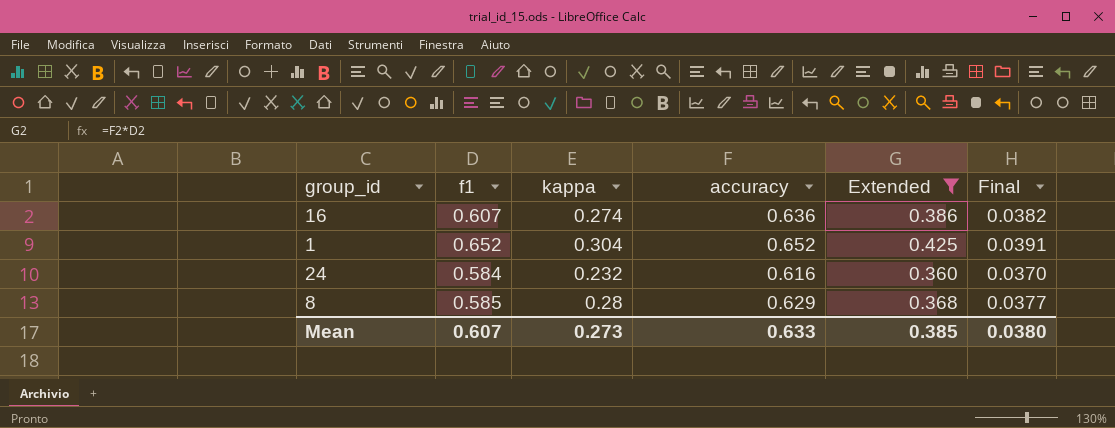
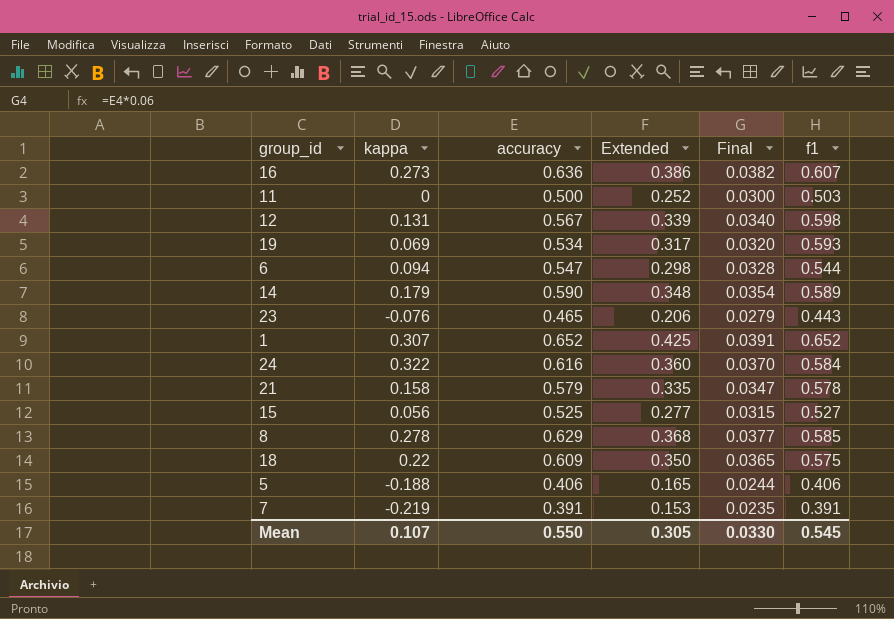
filter: Extended >= 0.360 -> none
column f1 | position: 2 -> 6
16 | kappa: 0.274 -> 0.273
1 | kappa: 0.304 -> 0.307
24 | kappa: 0.232 -> 0.322
8 | kappa: 0.28 -> 0.278
Mean | kappa: 0.273 -> 0.107
Mean | accuracy: 0.633 -> 0.550
Mean | Extended: 0.385 -> 0.305
Mean | Final: 0.0380 -> 0.0330
Mean | f1: 0.607 -> 0.545

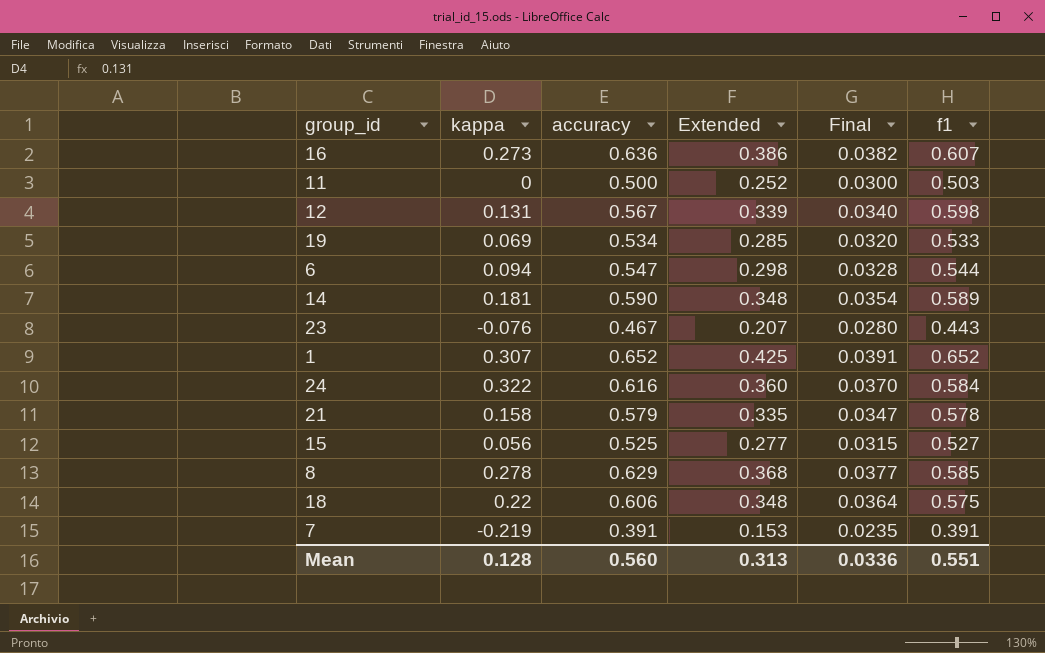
row 5: -0.188 | 0.406 | 0.165 | 0.0244 | 0.406 -> none
19 | Extended: 0.317 -> 0.285
19 | f1: 0.593 -> 0.533
14 | kappa: 0.179 -> 0.181
23 | accuracy: 0.465 -> 0.467
23 | Extended: 0.206 -> 0.207
23 | Final: 0.0279 -> 0.0280
18 | accuracy: 0.609 -> 0.606
18 | Extended: 0.350 -> 0.348
18 | Final: 0.0365 -> 0.0364
Mean | kappa: 0.107 -> 0.128
Mean | accuracy: 0.550 -> 0.560
Mean | Extended: 0.305 -> 0.313
Mean | Final: 0.0330 -> 0.0336
Mean | f1: 0.545 -> 0.551

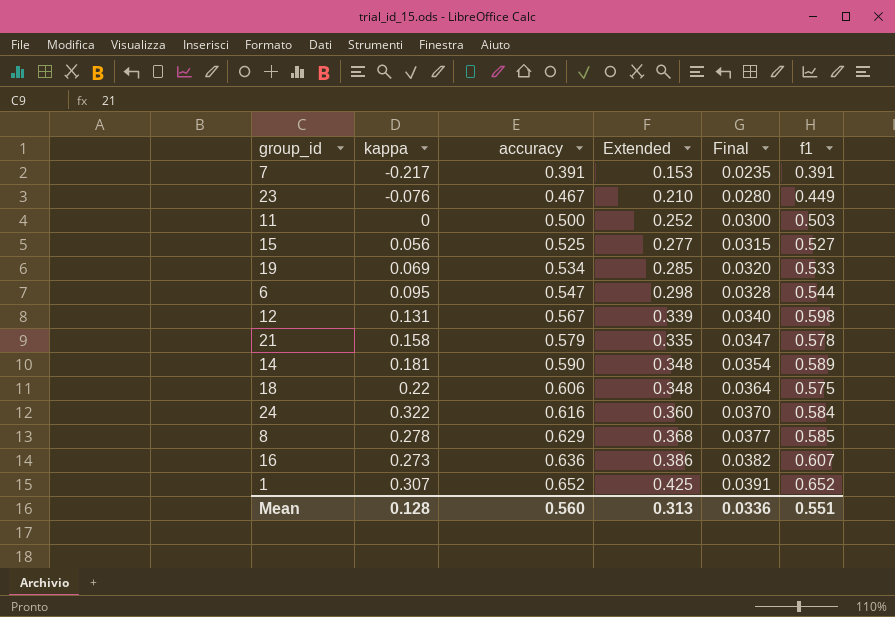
row order: none -> accuracy ascending
7 | kappa: -0.219 -> -0.217
23 | Extended: 0.207 -> 0.210
23 | f1: 0.443 -> 0.449
6 | kappa: 0.094 -> 0.095

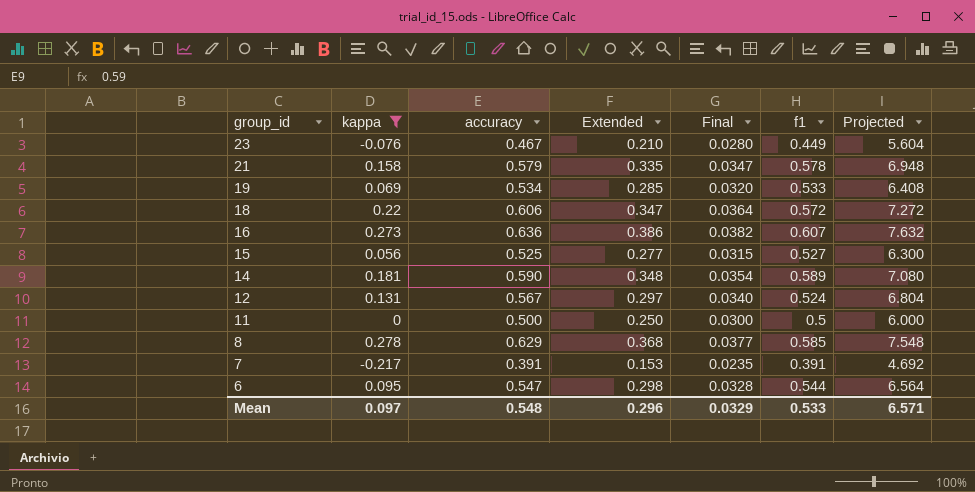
filter: none -> kappa <= 0.278
row order: accuracy ascending -> group_id descending
column Projected | formula: none -> [accuracy] * 12
18 | Extended: 0.348 -> 0.347
18 | f1: 0.575 -> 0.572
12 | Extended: 0.339 -> 0.297
12 | f1: 0.598 -> 0.524
11 | Extended: 0.252 -> 0.250
11 | f1: 0.503 -> 0.5
Mean | kappa: 0.128 -> 0.097
Mean | accuracy: 0.560 -> 0.548
Mean | Extended: 0.313 -> 0.296
Mean | Final: 0.0336 -> 0.0329
Mean | f1: 0.551 -> 0.533

